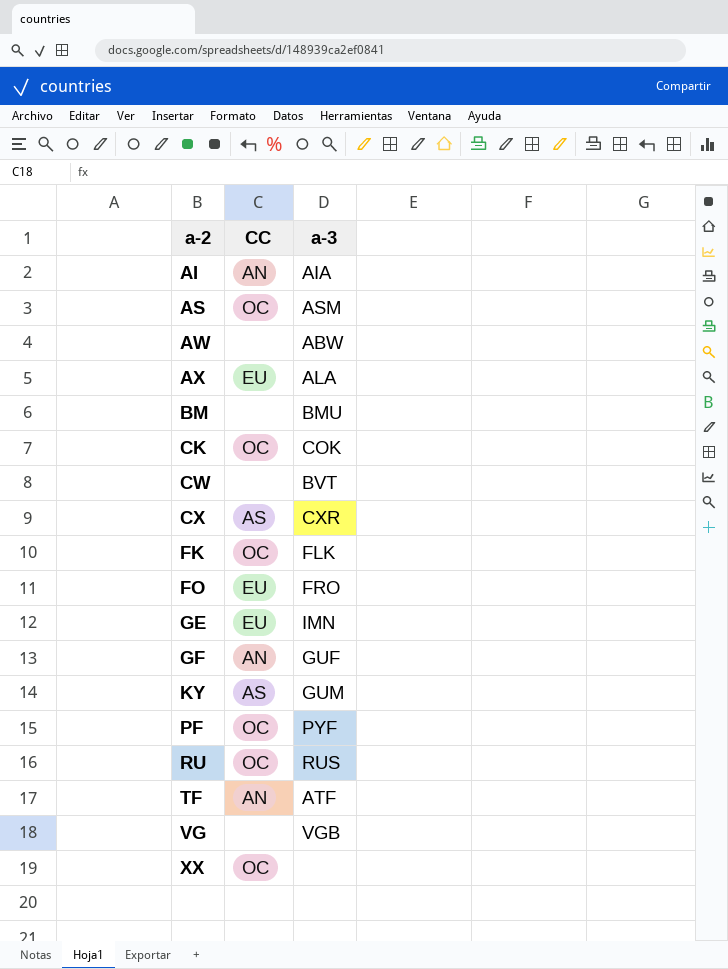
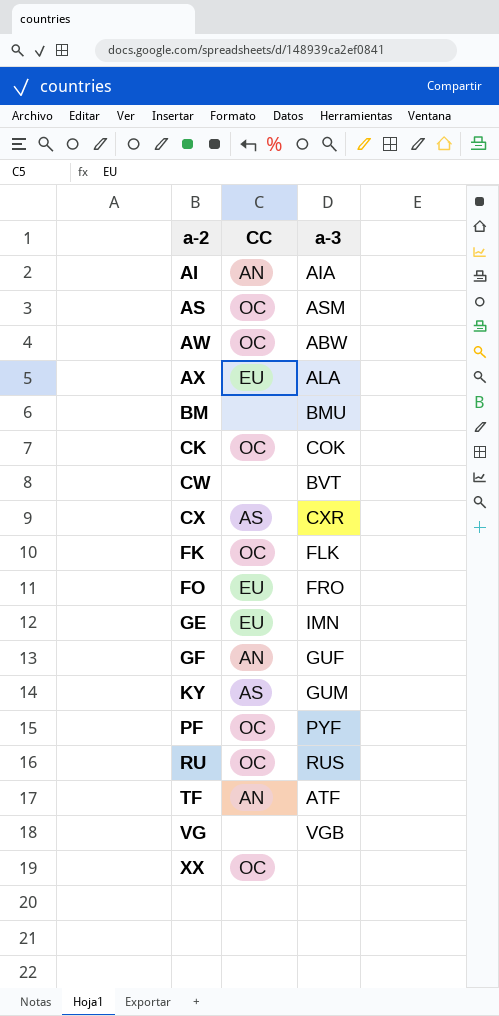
AW | CC: none -> OC

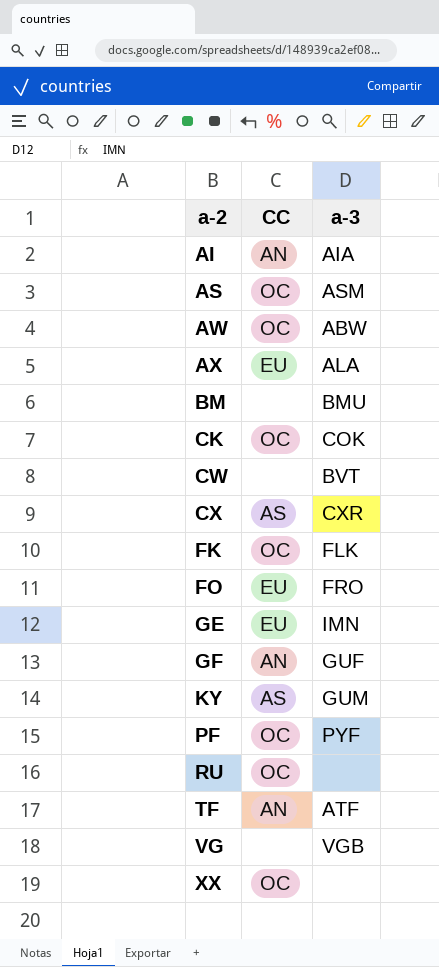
RU | a-3: RUS -> none

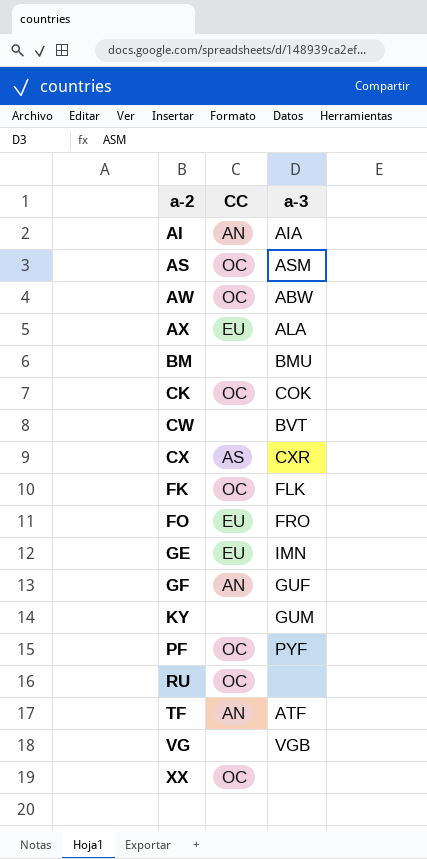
KY | CC: AS -> none

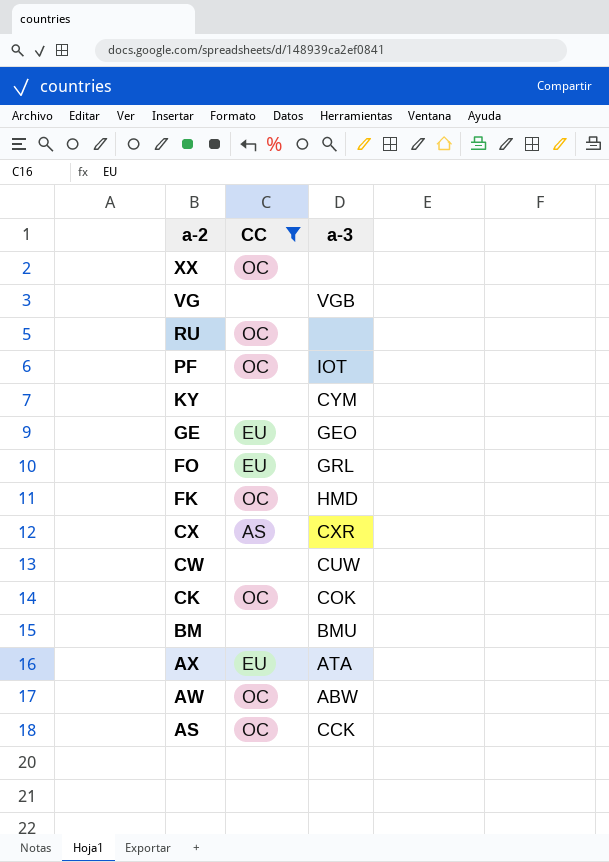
filter: none -> CC != AN
row order: a-2 ascending -> a-2 descending
PF | a-3: PYF -> IOT
KY | a-3: GUM -> CYM
GE | a-3: IMN -> GEO
FO | a-3: FRO -> GRL
FK | a-3: FLK -> HMD
CW | a-3: BVT -> CUW
AX | a-3: ALA -> ATA
AS | a-3: ASM -> CCK

